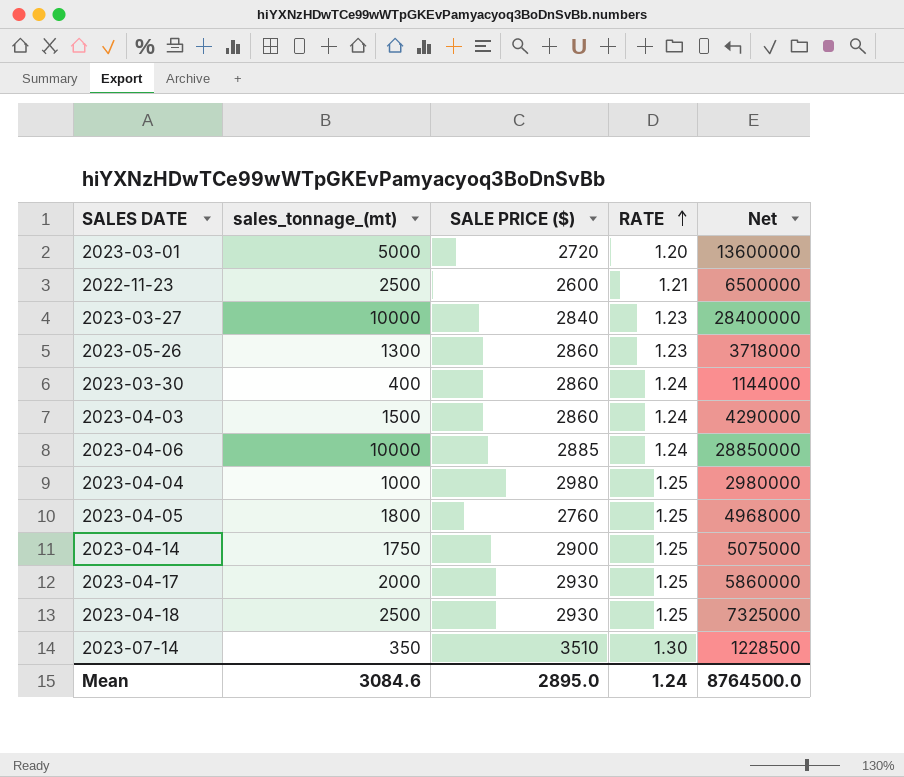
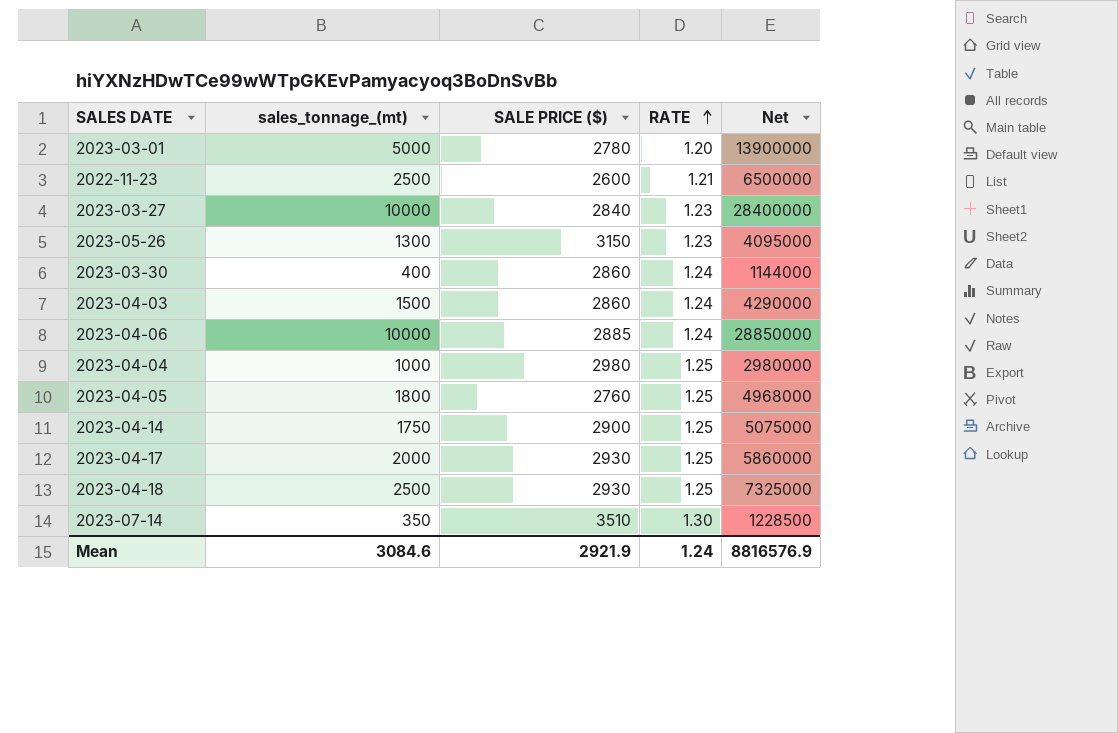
2023-03-01 | SALE PRICE ($): 2720 -> 2780
2023-03-01 | Net: 13600000 -> 13900000
2023-05-26 | SALE PRICE ($): 2860 -> 3150
2023-05-26 | Net: 3718000 -> 4095000
Mean | SALE PRICE ($): 2895.0 -> 2921.9
Mean | Net: 8764500.0 -> 8816576.9

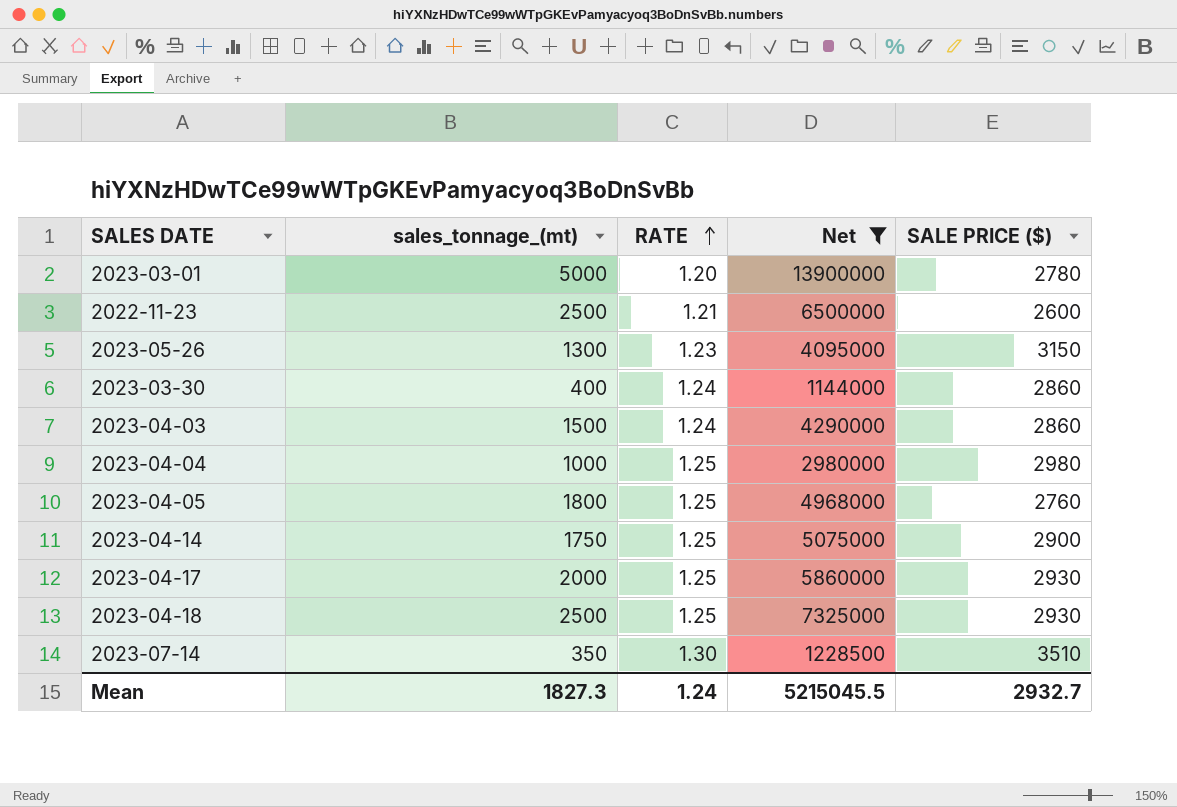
filter: none -> Net <= 13900000
column SALE PRICE ($) | position: 3 -> 5
Mean | sales_tonnage_(mt): 3084.6 -> 1827.3
Mean | Net: 8816576.9 -> 5215045.5
Mean | SALE PRICE ($): 2921.9 -> 2932.7

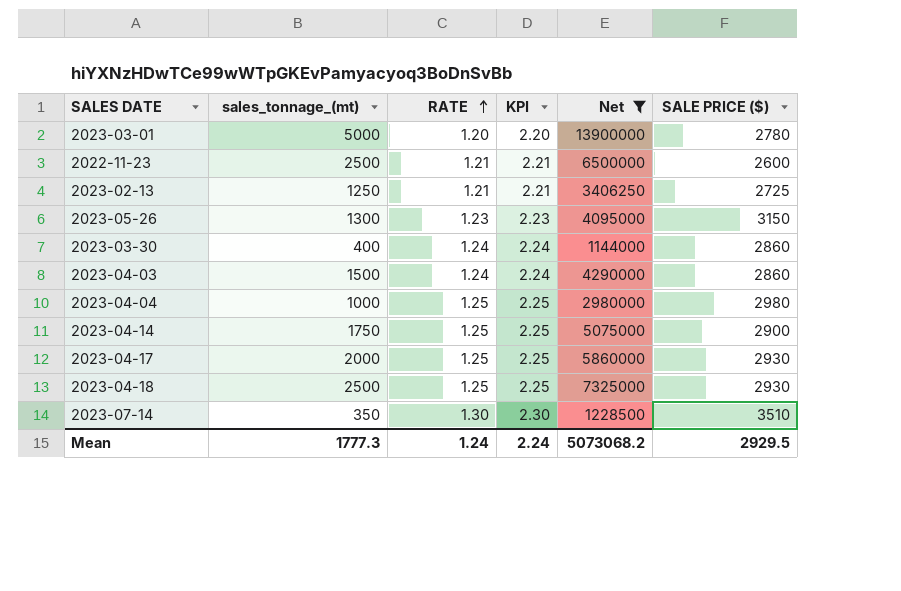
column KPI | formula: none -> [RATE] + 1
row 2023-04-05: 1800 | 1.25 | 4968000 | 2760 -> none
row 2023-02-13: none -> 1250 | 1.21 | 2.21 | 3406250 | 2725
Mean | sales_tonnage_(mt): 1827.3 -> 1777.3
Mean | Net: 5215045.5 -> 5073068.2
Mean | SALE PRICE ($): 2932.7 -> 2929.5

